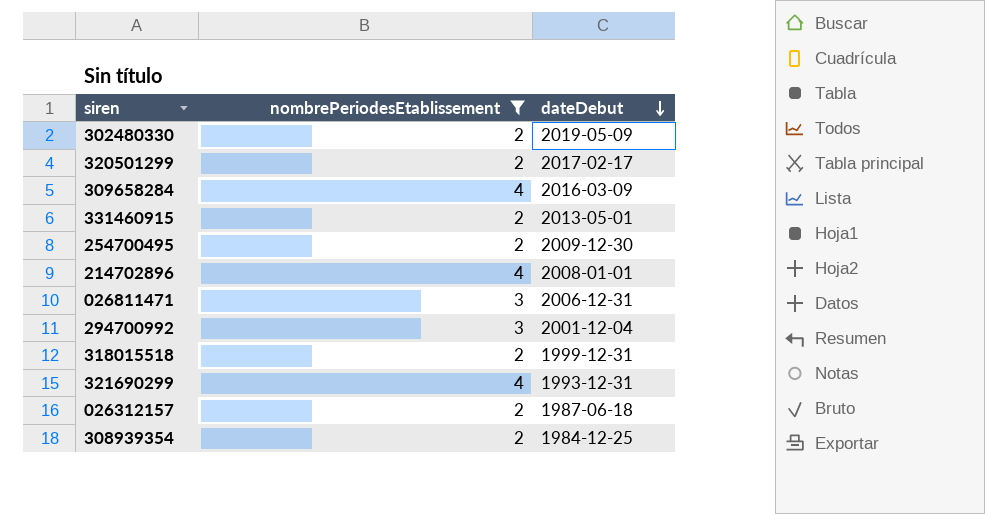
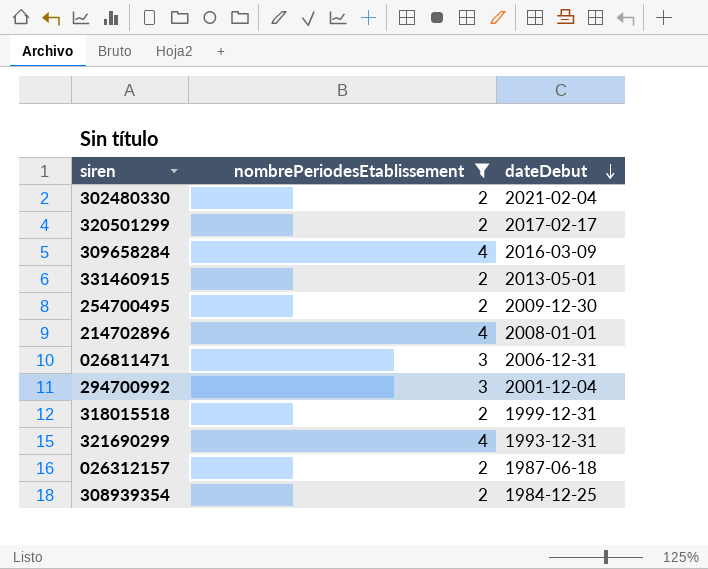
302480330 | dateDebut: 2019-05-09 -> 2021-02-04

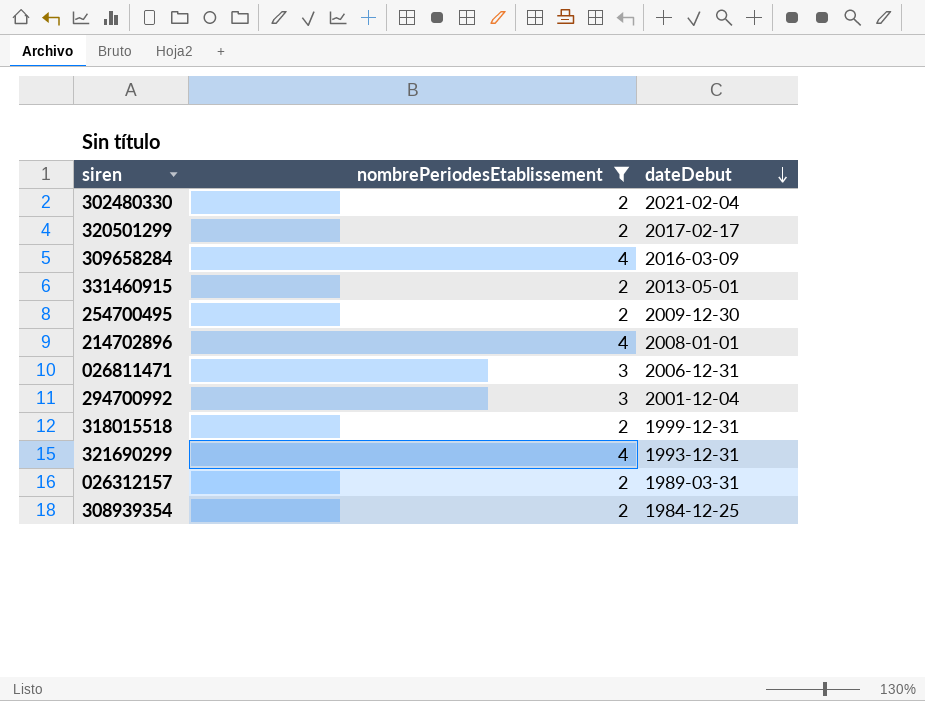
026312157 | dateDebut: 1987-06-18 -> 1989-03-31

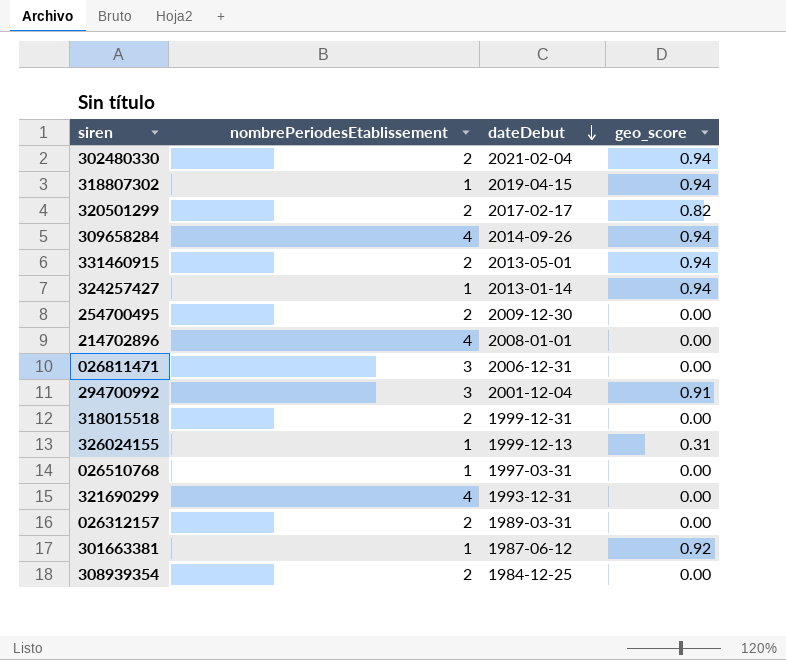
filter: nombrePeriodesEtablissement != 1 -> none
column geo_score | position: none -> 4
309658284 | dateDebut: 2016-03-09 -> 2014-09-26

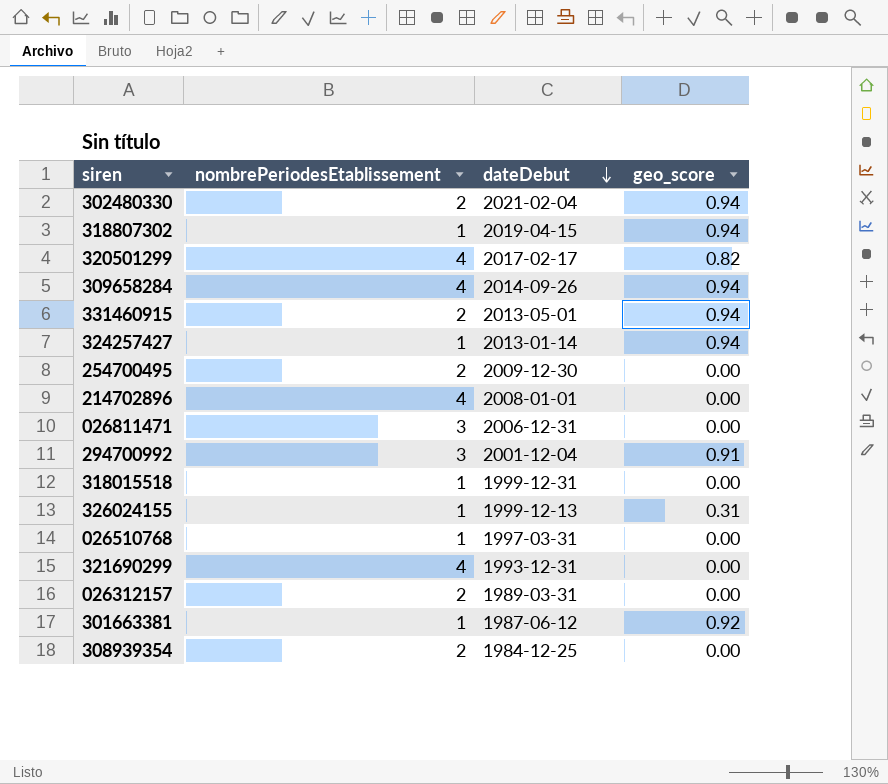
320501299 | nombrePeriodesEtablissement: 2 -> 4
318015518 | nombrePeriodesEtablissement: 2 -> 1

